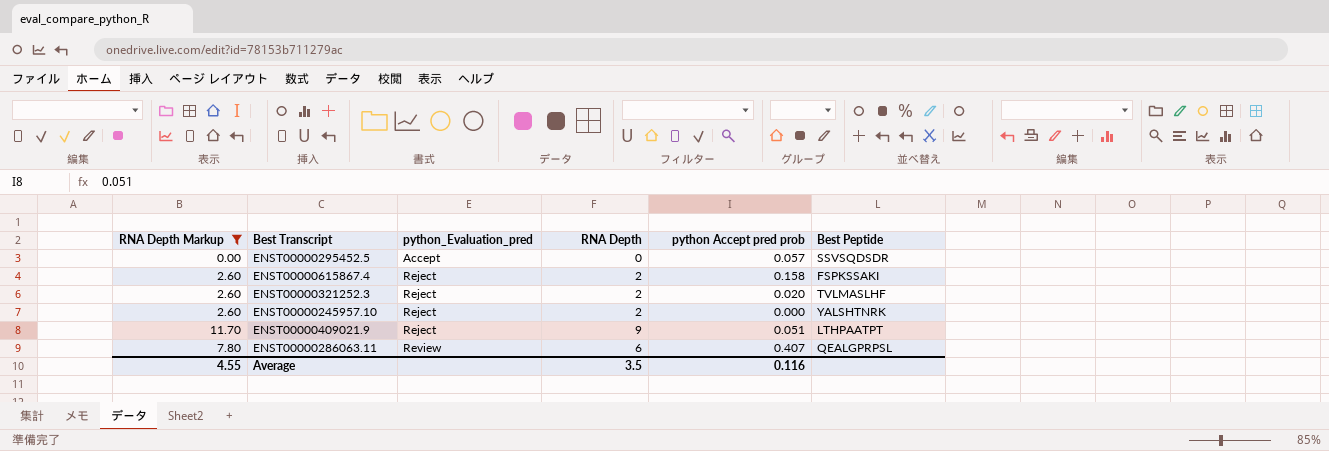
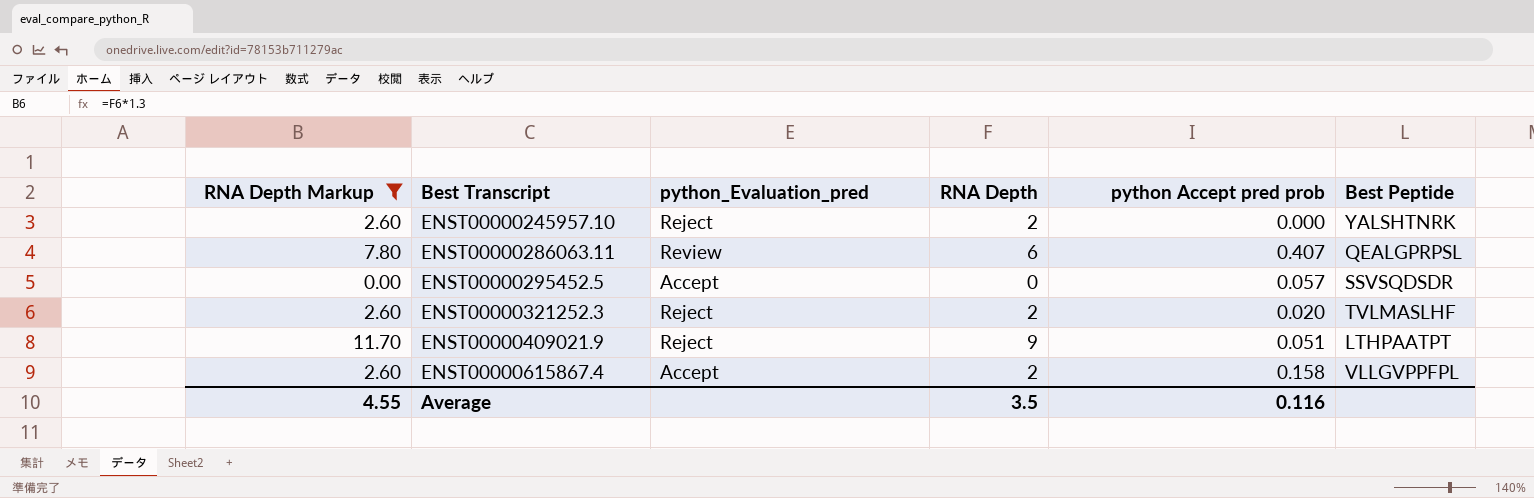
row order: python_Evaluation_pred ascending -> Best Transcript ascending
ENST00000615867.4 | python_Evaluation_pred: Reject -> Accept
ENST00000615867.4 | Best Peptide: FSPKSSAKI -> VLLGVPPFPL

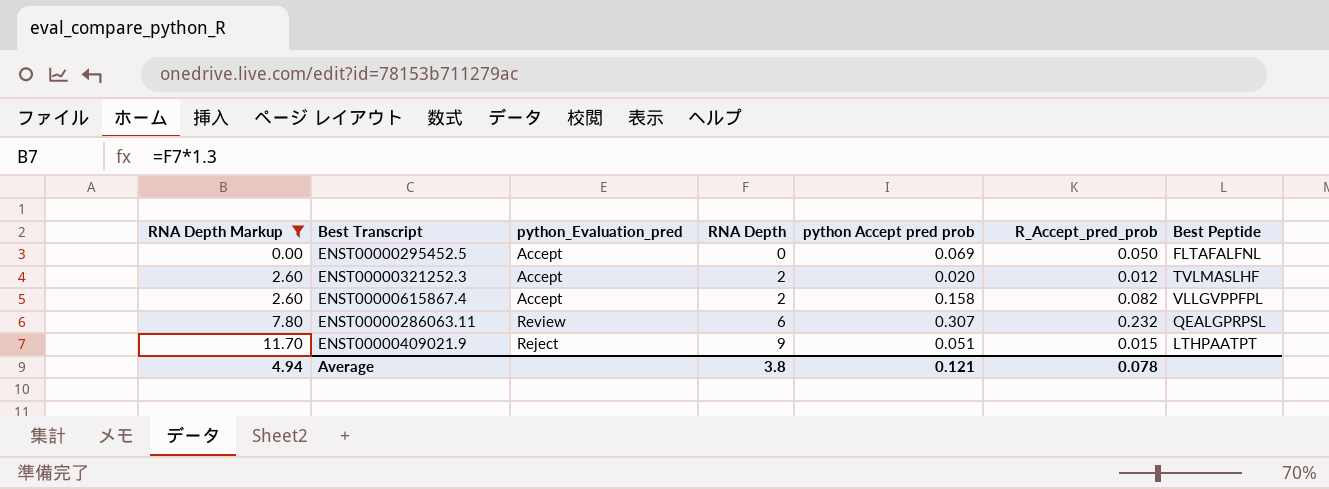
row order: Best Transcript ascending -> RNA Depth Markup ascending
column R_Accept_pred_prob | position: none -> 6
row ENST00000245957.10: 2.60 | Reject | 2 | 0.000 | YALSHTNRK -> none
ENST00000295452.5 | python Accept pred prob: 0.057 -> 0.069
ENST00000295452.5 | Best Peptide: SSVSQDSDR -> FLTAFALFNL
ENST00000321252.3 | python_Evaluation_pred: Reject -> Accept
ENST00000286063.11 | python Accept pred prob: 0.407 -> 0.307
Average | RNA Depth Markup: 4.55 -> 4.94
Average | RNA Depth: 3.5 -> 3.8
Average | python Accept pred prob: 0.116 -> 0.121

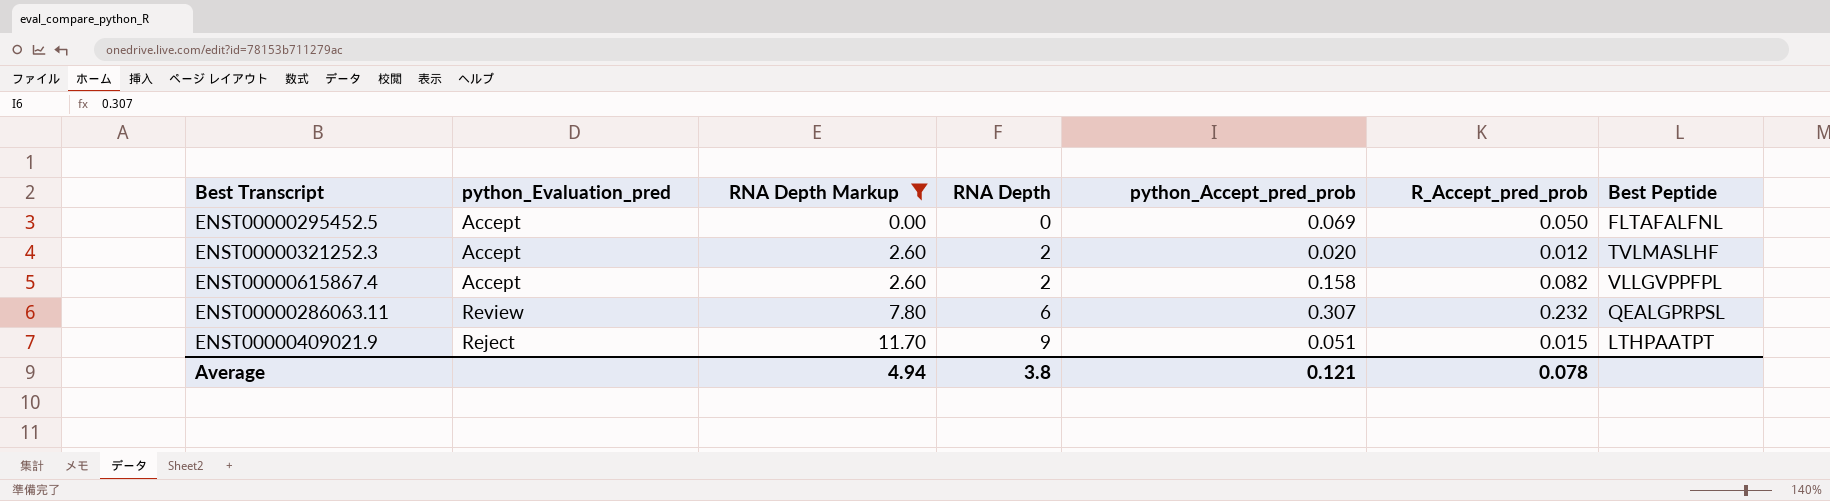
column RNA Depth Markup | position: 1 -> 3
column name: python Accept pred prob -> python_Accept_pred_prob

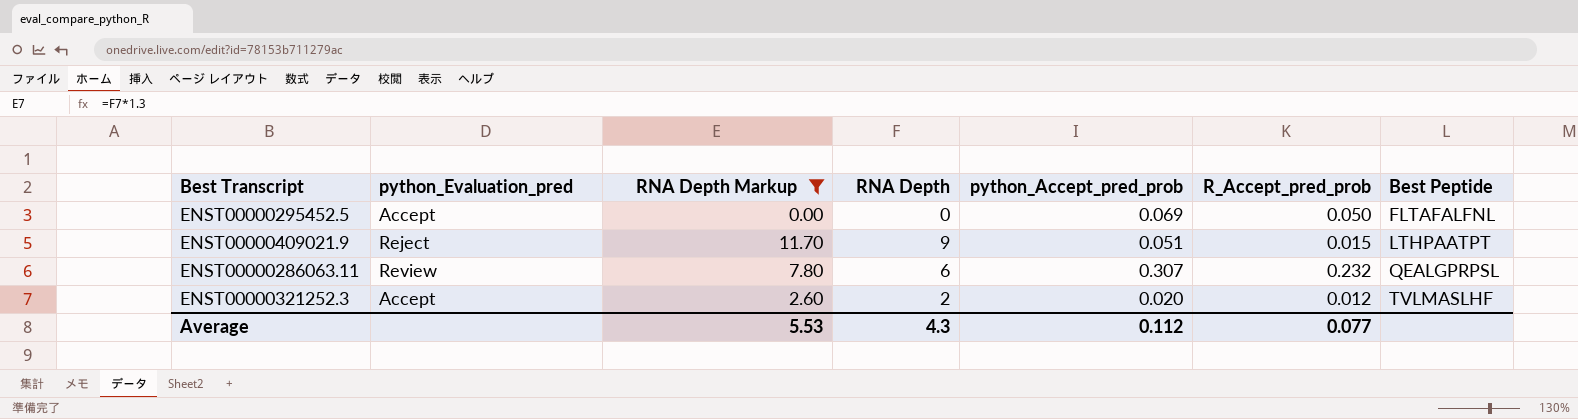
row order: RNA Depth Markup ascending -> Best Peptide ascending
row ENST00000615867.4: Accept | 2.60 | 2 | 0.158 | 0.082 | VLLGVPPFPL -> none
Average | RNA Depth Markup: 4.94 -> 5.53
Average | RNA Depth: 3.8 -> 4.3
Average | python_Accept_pred_prob: 0.121 -> 0.112
Average | R_Accept_pred_prob: 0.078 -> 0.077

